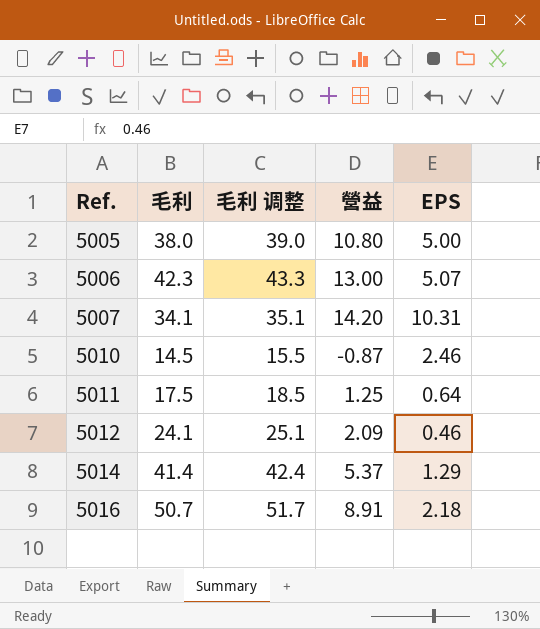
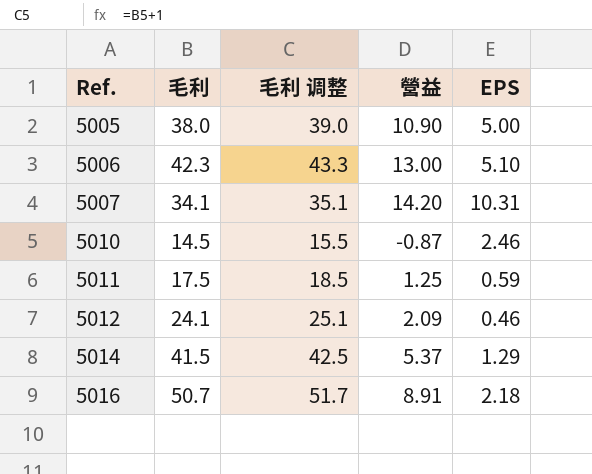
5005 | 營益: 10.80 -> 10.90
5006 | EPS: 5.07 -> 5.10
5011 | EPS: 0.64 -> 0.59
5014 | 毛利: 41.4 -> 41.5
5014 | 毛利 调整: 42.4 -> 42.5

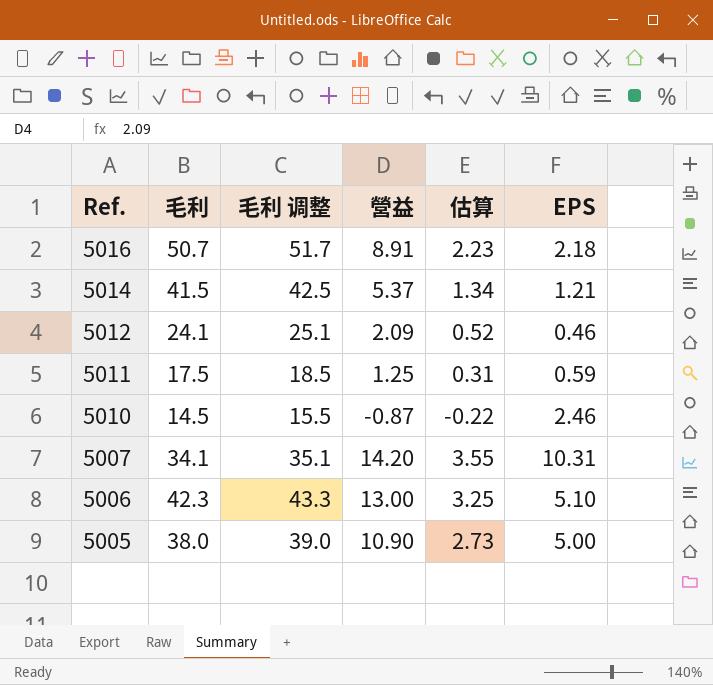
row order: Ref. ascending -> Ref. descending
column 估算 | formula: none -> [營益] * 0.25
5014 | EPS: 1.29 -> 1.21

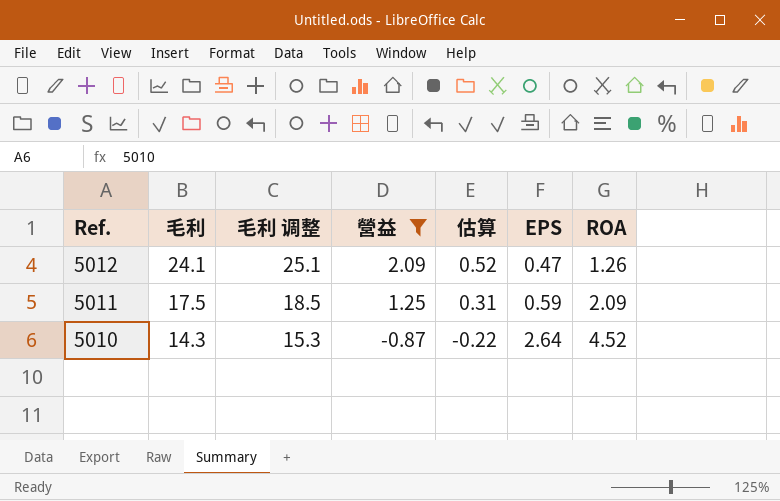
filter: none -> 營益 <= 2.09
column ROA | position: none -> 7
5012 | EPS: 0.46 -> 0.47
5010 | 毛利: 14.5 -> 14.3
5010 | 毛利 调整: 15.5 -> 15.3
5010 | EPS: 2.46 -> 2.64

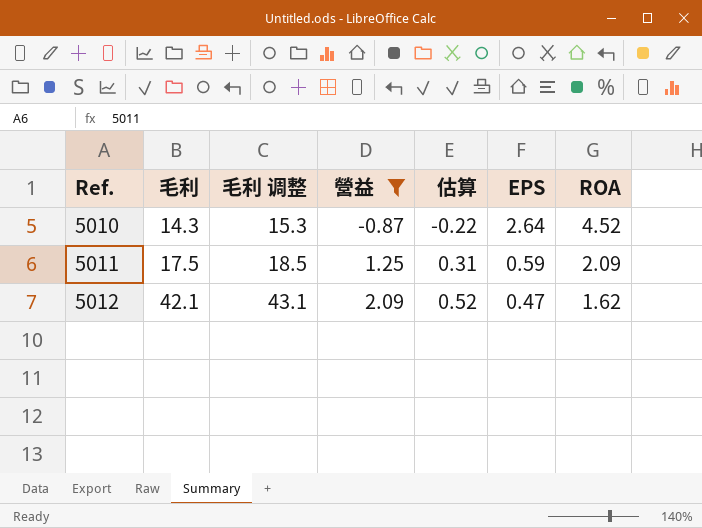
row order: Ref. descending -> Ref. ascending
5012 | 毛利: 24.1 -> 42.1
5012 | 毛利 调整: 25.1 -> 43.1
5012 | ROA: 1.26 -> 1.62

